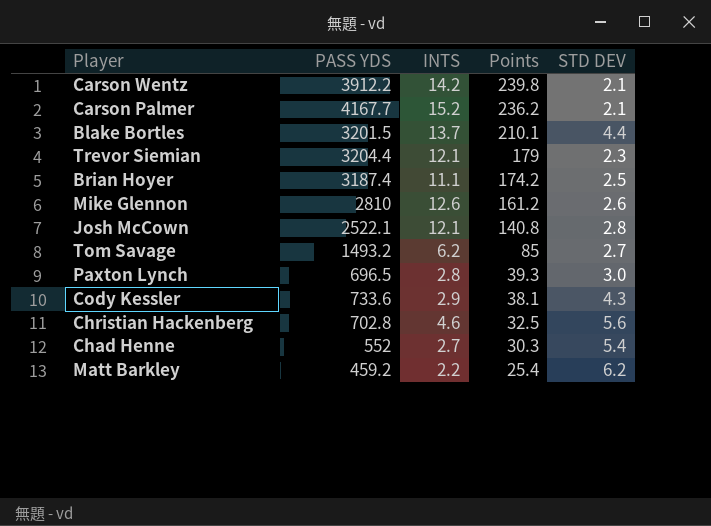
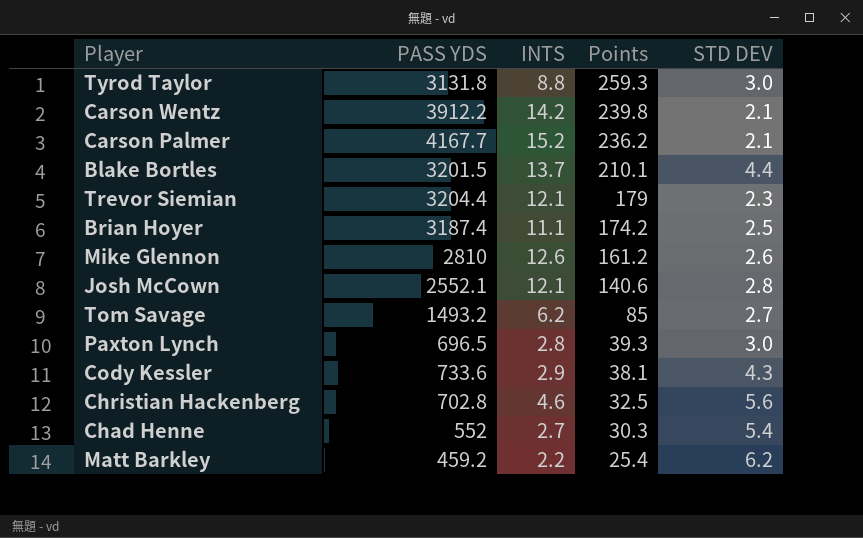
row Tyrod Taylor: none -> 3131.8 | 8.8 | 259.3 | 3.0
Josh McCown | PASS YDS: 2522.1 -> 2552.1
Josh McCown | Points: 140.8 -> 140.6

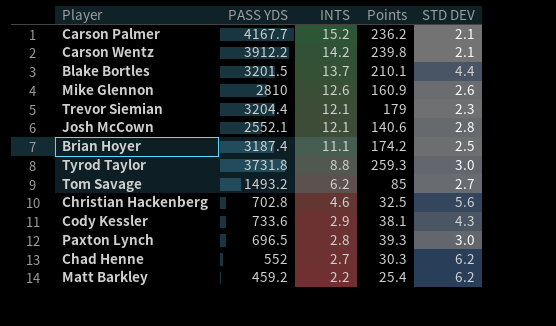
row order: Points descending -> INTS descending
Mike Glennon | Points: 161.2 -> 160.9
Tyrod Taylor | PASS YDS: 3131.8 -> 3731.8
Chad Henne | STD DEV: 5.4 -> 6.2

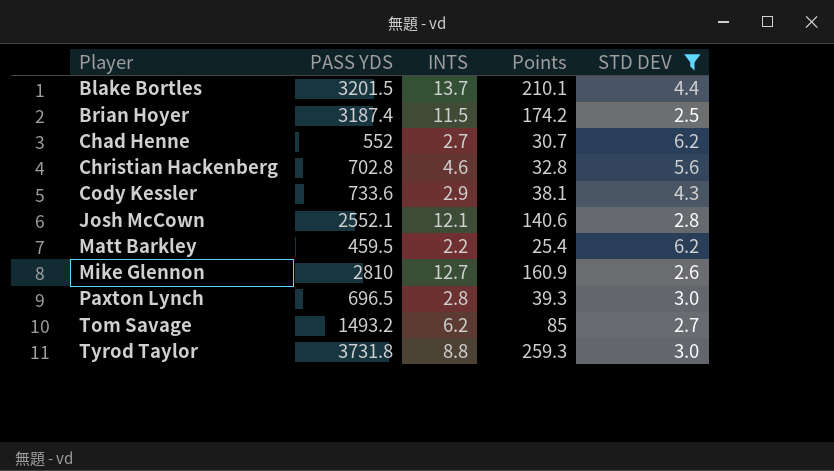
filter: none -> STD DEV >= 2.5
row order: INTS descending -> Player ascending
Brian Hoyer | INTS: 11.1 -> 11.5
Chad Henne | Points: 30.3 -> 30.7
Christian Hackenberg | Points: 32.5 -> 32.8
Matt Barkley | PASS YDS: 459.2 -> 459.5
Mike Glennon | INTS: 12.6 -> 12.7

